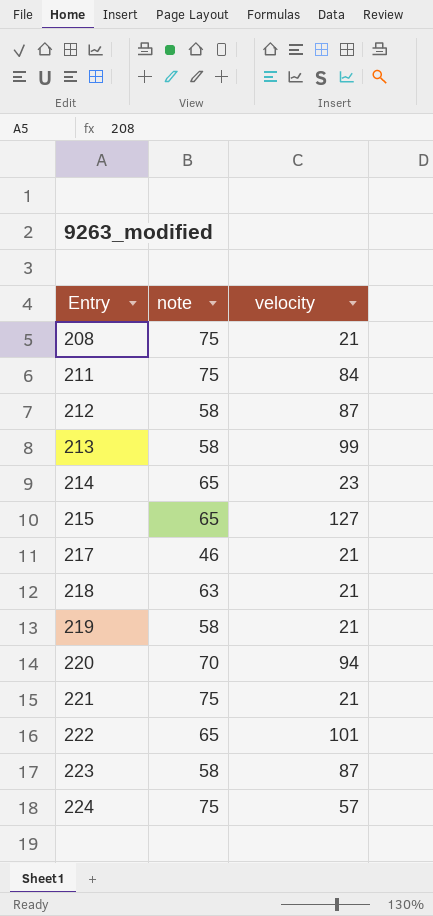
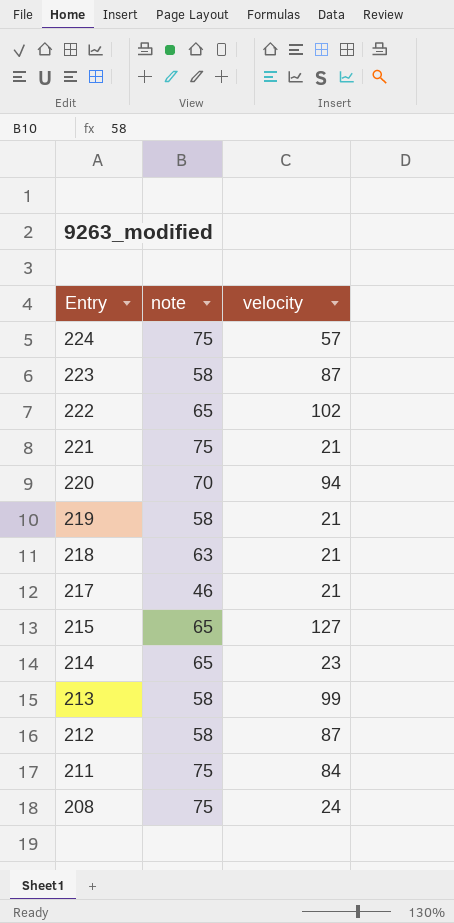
row order: Entry ascending -> Entry descending
222 | velocity: 101 -> 102
208 | velocity: 21 -> 24

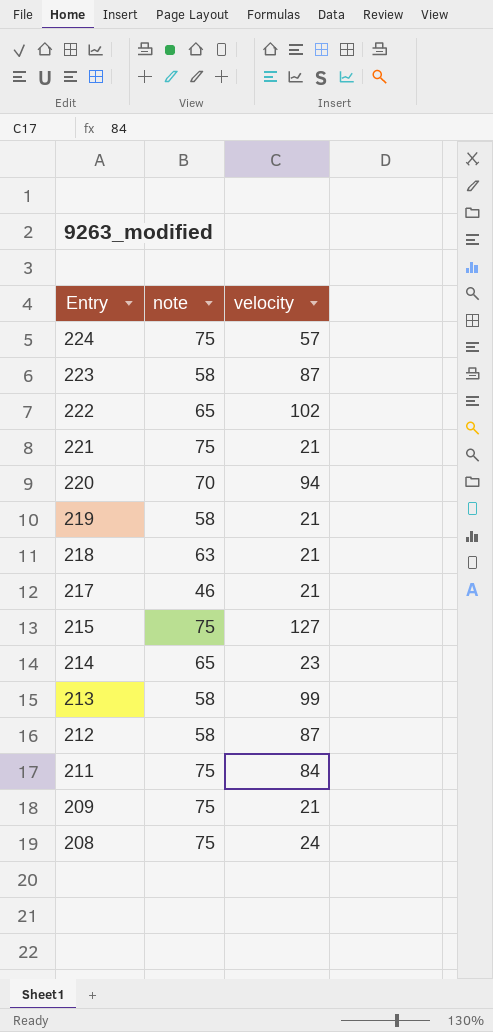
215 | note: 65 -> 75
row 209: none -> 75 | 21

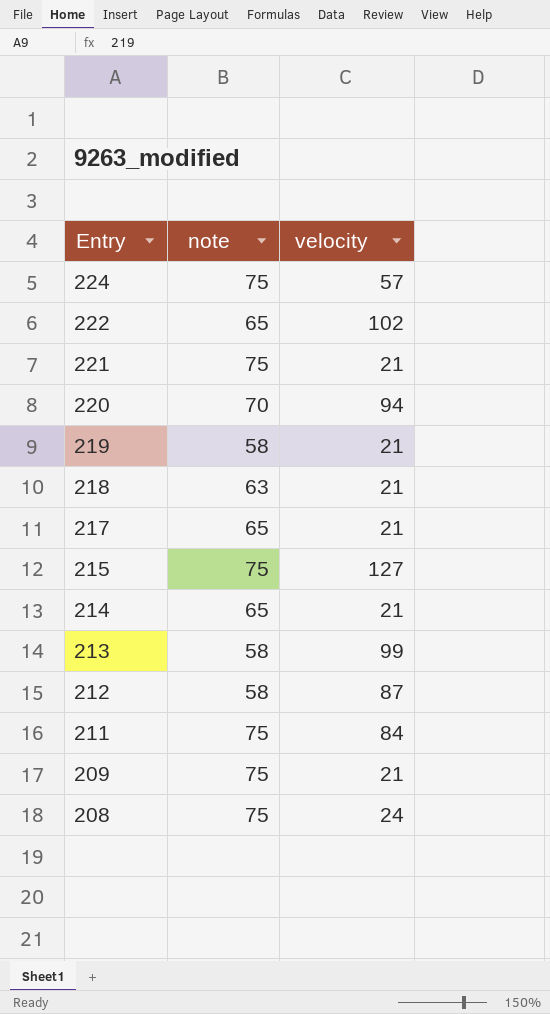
row 223: 58 | 87 -> none
217 | note: 46 -> 65
214 | velocity: 23 -> 21

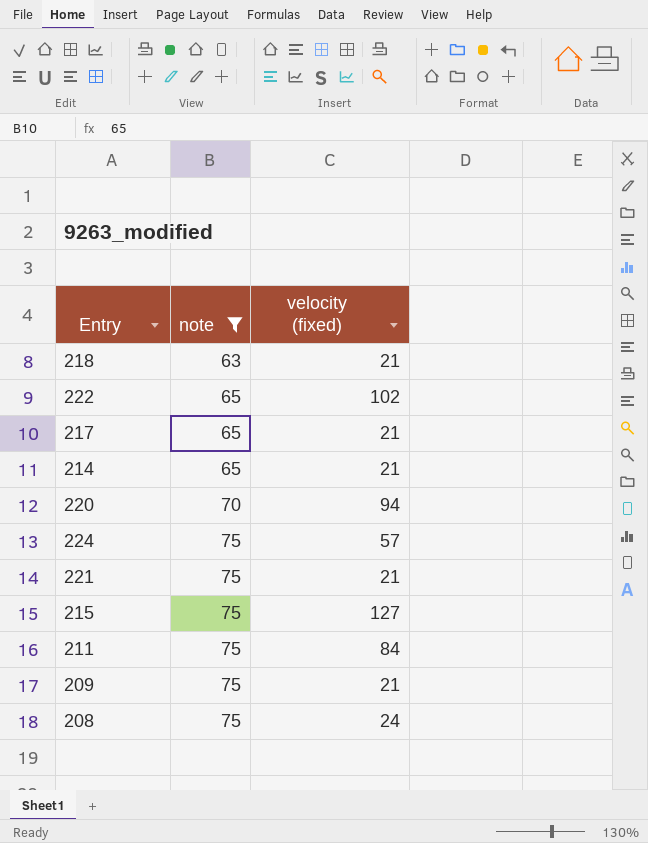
filter: none -> note != 58
row order: Entry descending -> note ascending
column name: velocity -> velocity (fixed)

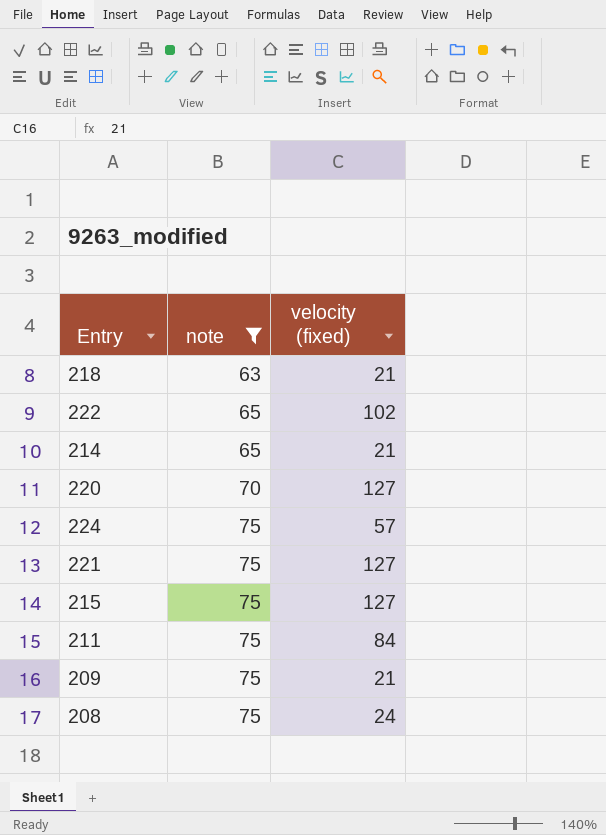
row 217: 65 | 21 -> none
220 | velocity (fixed): 94 -> 127
221 | velocity (fixed): 21 -> 127

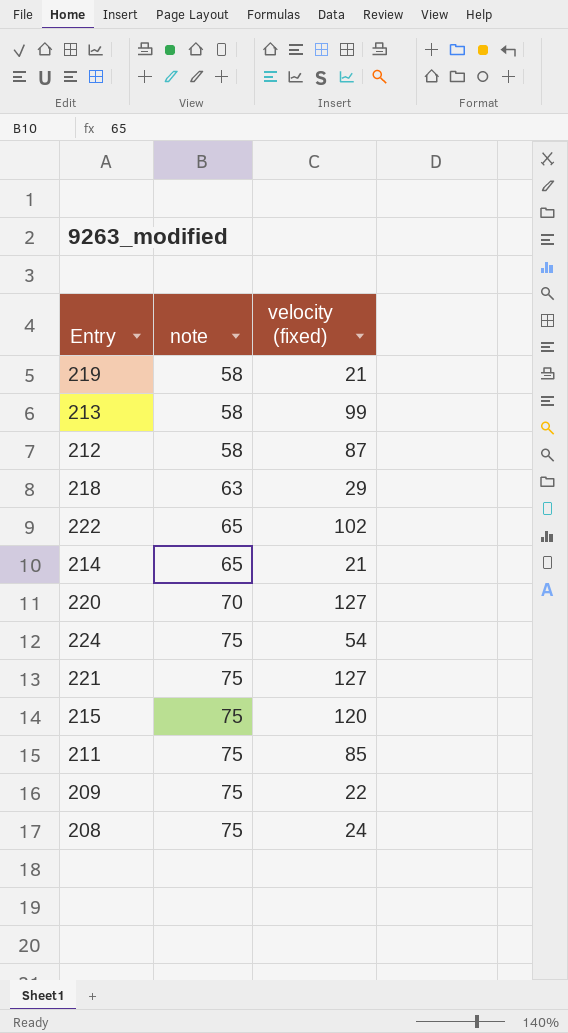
filter: note != 58 -> none
218 | velocity (fixed): 21 -> 29
224 | velocity (fixed): 57 -> 54
215 | velocity (fixed): 127 -> 120
211 | velocity (fixed): 84 -> 85
209 | velocity (fixed): 21 -> 22

